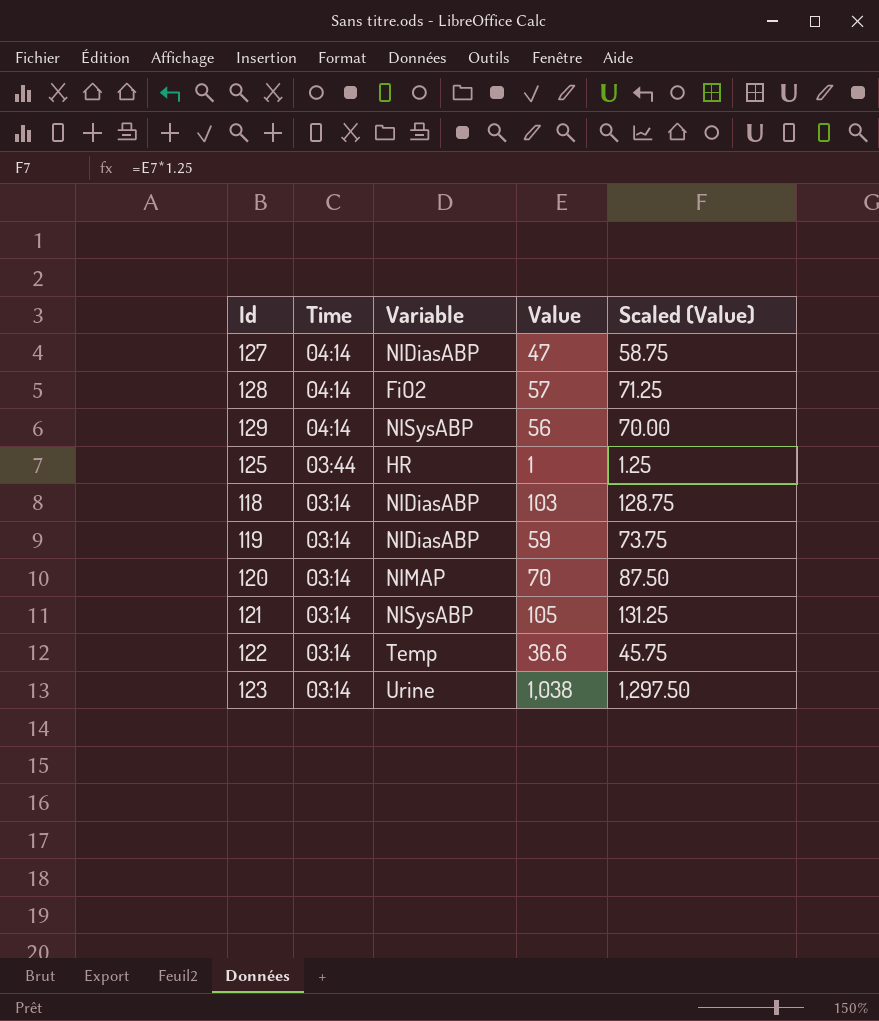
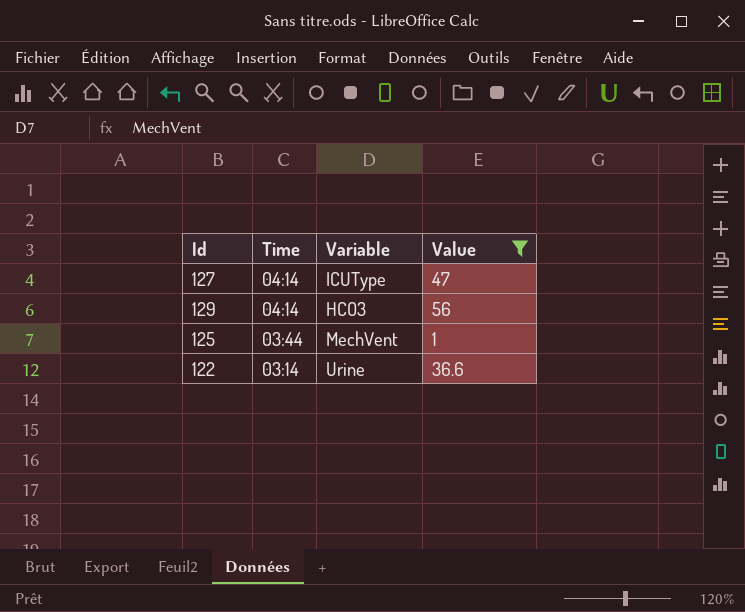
filter: none -> Value <= 56
column Scaled (Value) | formula: [Value] * 1.25 -> none
127 | Variable: NIDiasABP -> ICUType
129 | Variable: NISysABP -> HCO3
125 | Variable: HR -> MechVent
122 | Variable: Temp -> Urine

